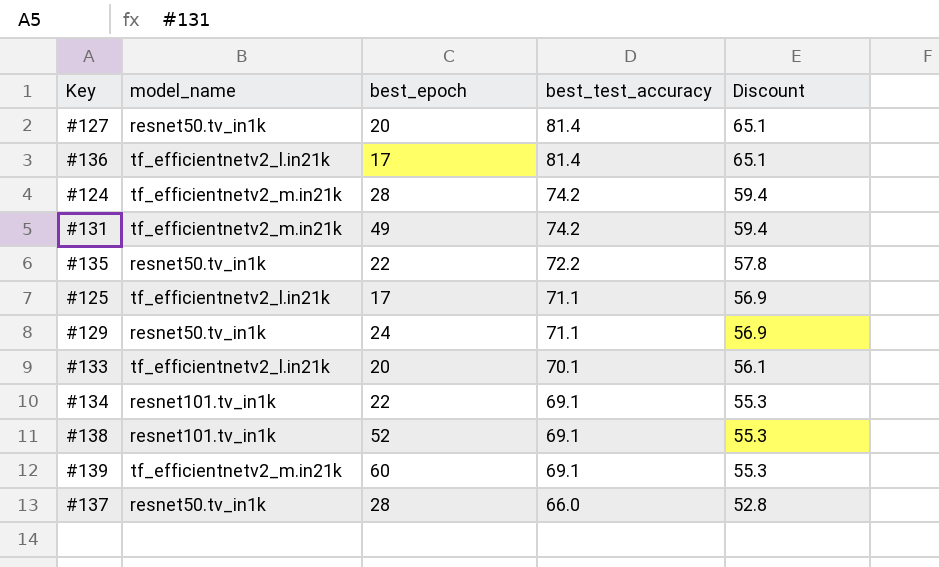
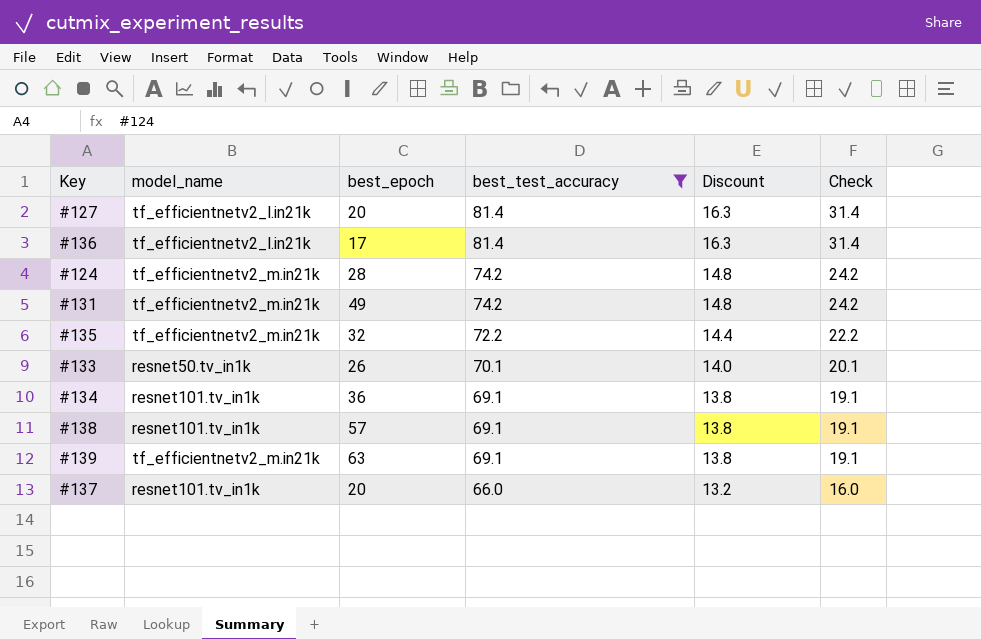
filter: none -> best_test_accuracy != 71.1
column Discount | formula: [best_test_accuracy] * 0.8 -> [best_test_accuracy] * 0.2
column Check | formula: none -> [best_test_accuracy] - 50
#127 | model_name: resnet50.tv_in1k -> tf_efficientnetv2_l.in21k
#135 | model_name: resnet50.tv_in1k -> tf_efficientnetv2_m.in21k
#135 | best_epoch: 22 -> 32
#133 | model_name: tf_efficientnetv2_l.in21k -> resnet50.tv_in1k
#133 | best_epoch: 20 -> 26
#134 | best_epoch: 22 -> 36
#138 | best_epoch: 52 -> 57
#139 | best_epoch: 60 -> 63
#137 | model_name: resnet50.tv_in1k -> resnet101.tv_in1k
#137 | best_epoch: 28 -> 20

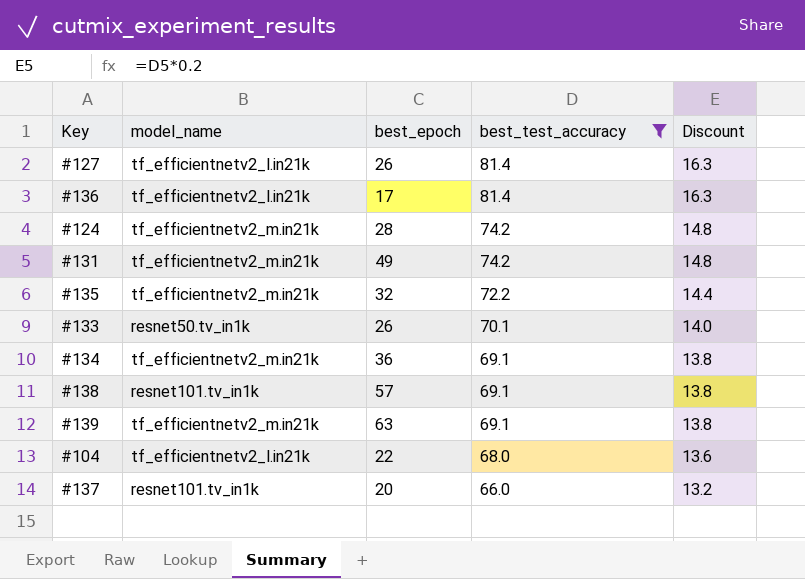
column Check | formula: [best_test_accuracy] - 50 -> none
#127 | best_epoch: 20 -> 26
#134 | model_name: resnet101.tv_in1k -> tf_efficientnetv2_m.in21k
row #104: none -> tf_efficientnetv2_l.in21k | 22 | 68.0 | 13.6

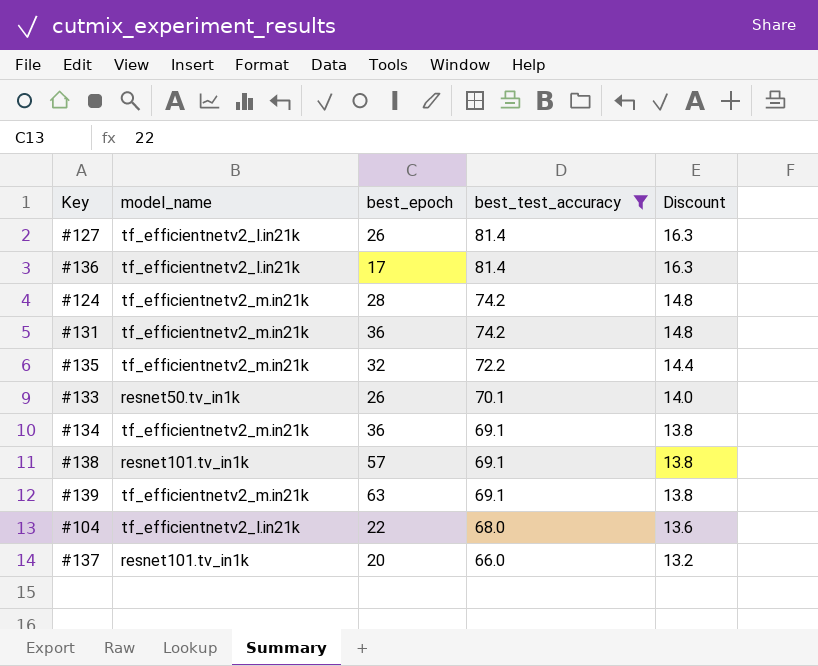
#131 | best_epoch: 49 -> 36

